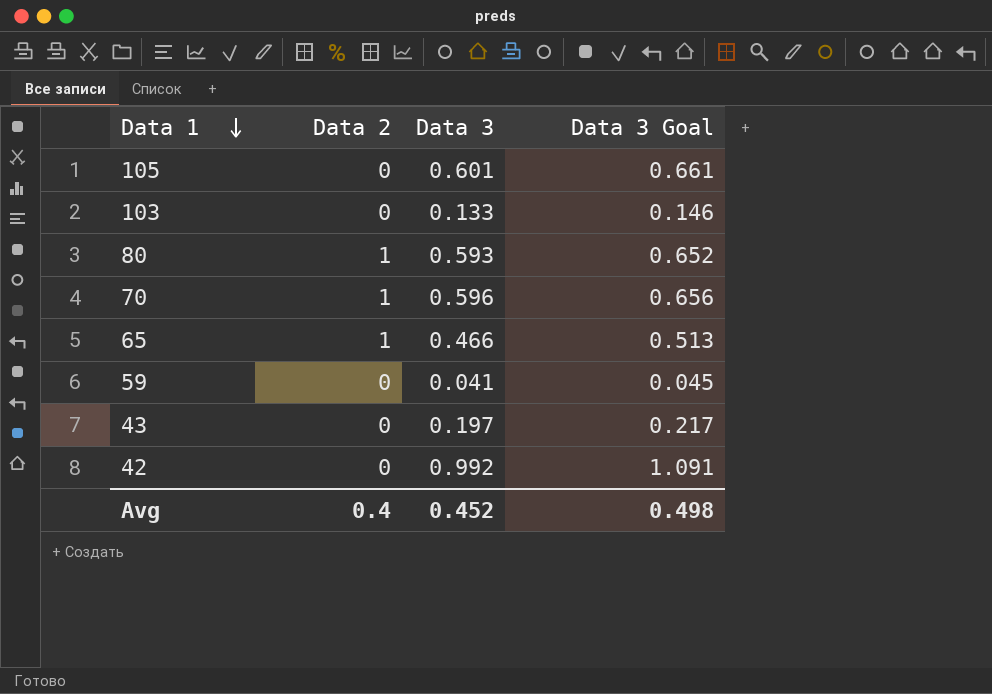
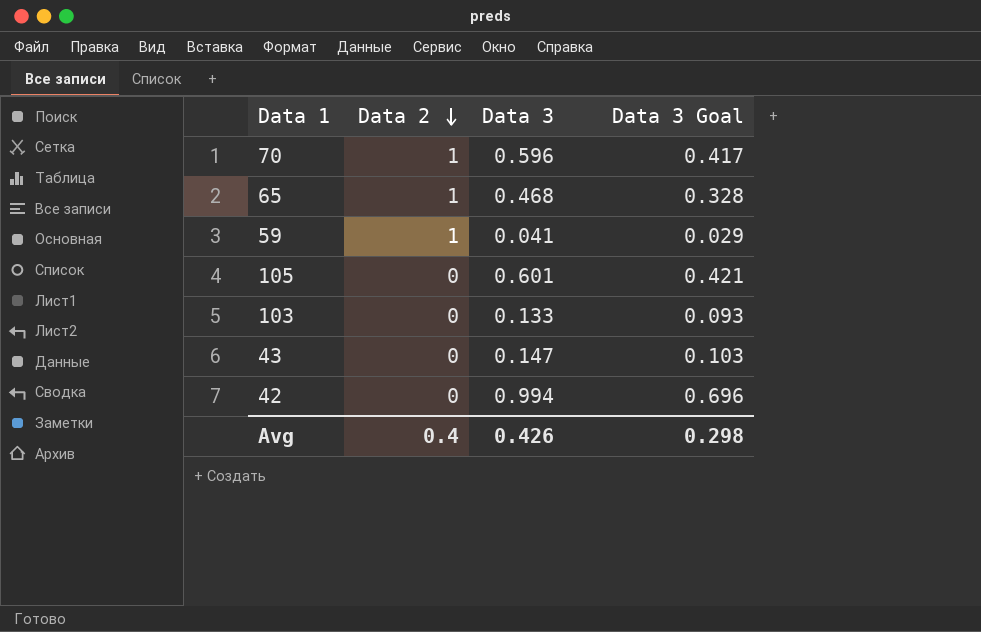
row order: Data 1 descending -> Data 2 descending
column Data 3 Goal | formula: [Data 3] * 1.1 -> [Data 3] * 0.7
row 80: 1 | 0.593 | 0.652 -> none
65 | Data 3: 0.466 -> 0.468
59 | Data 2: 0 -> 1
43 | Data 3: 0.197 -> 0.147
42 | Data 3: 0.992 -> 0.994
Avg | Data 3: 0.452 -> 0.426
Avg | Data 3 Goal: 0.498 -> 0.298

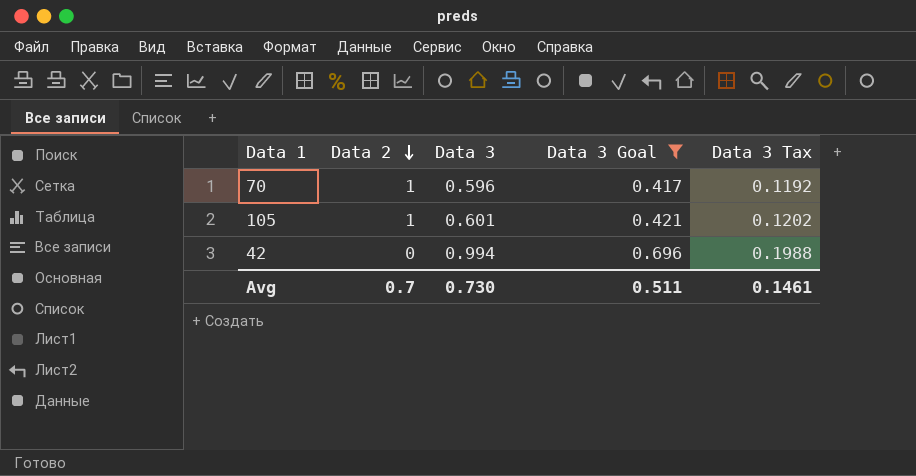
filter: none -> Data 3 Goal >= 0.417
column Data 3 Tax | formula: none -> [Data 3] * 0.2
105 | Data 2: 0 -> 1
Avg | Data 2: 0.4 -> 0.7
Avg | Data 3: 0.426 -> 0.730
Avg | Data 3 Goal: 0.298 -> 0.511

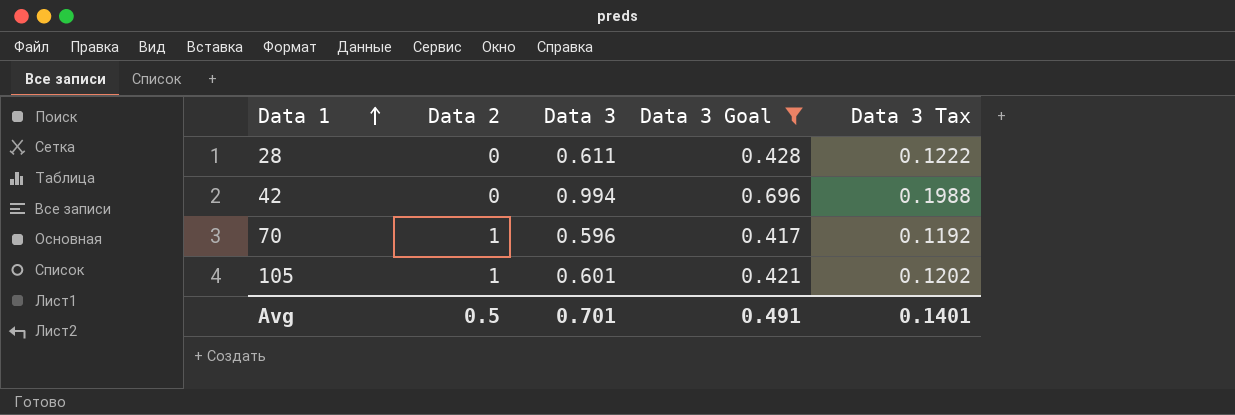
row order: Data 2 descending -> Data 1 ascending
row 28: none -> 0 | 0.611 | 0.428 | 0.1222
Avg | Data 2: 0.7 -> 0.5
Avg | Data 3: 0.730 -> 0.701
Avg | Data 3 Goal: 0.511 -> 0.491
Avg | Data 3 Tax: 0.1461 -> 0.1401

